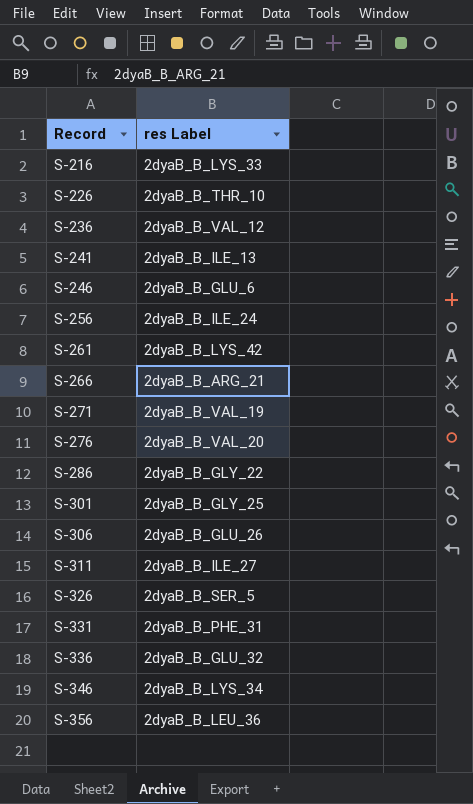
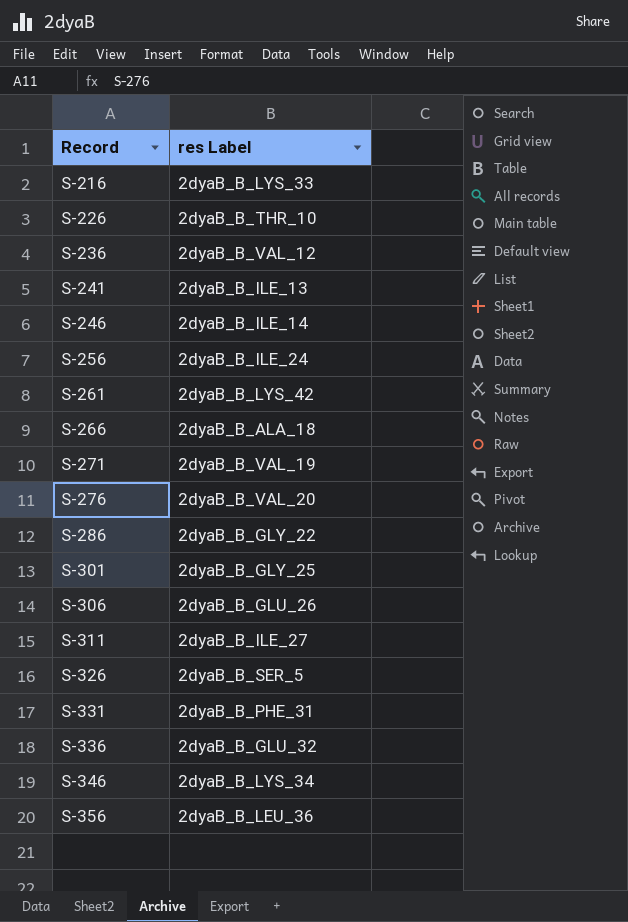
S-246 | res Label: 2dyaB_B_GLU_6 -> 2dyaB_B_ILE_14
S-266 | res Label: 2dyaB_B_ARG_21 -> 2dyaB_B_ALA_18

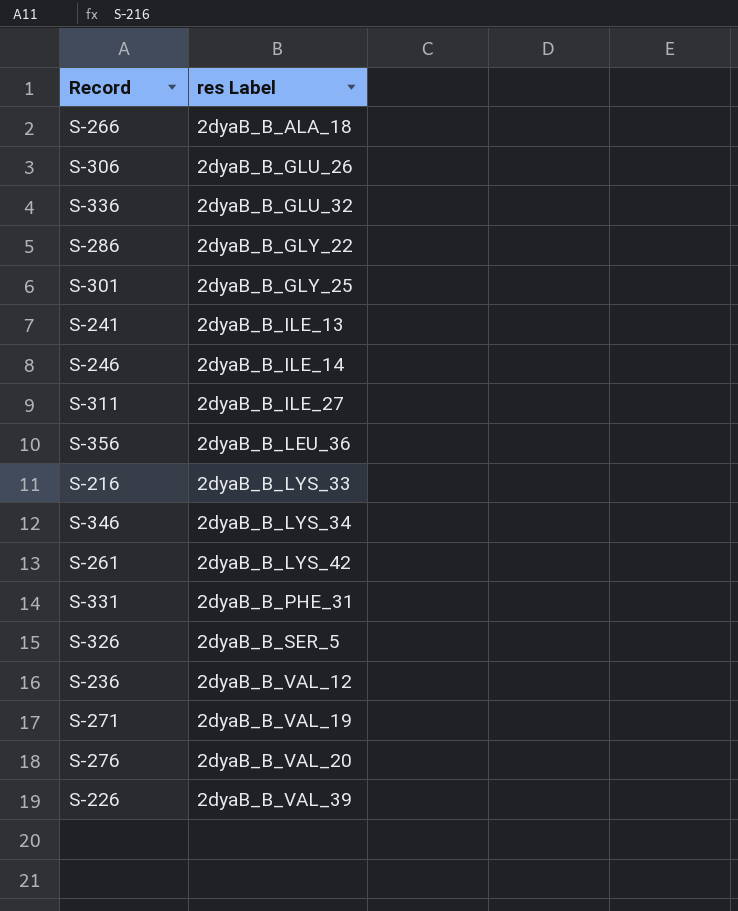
row order: Record ascending -> res Label ascending
row S-256: 2dyaB_B_ILE_24 -> none
S-226 | res Label: 2dyaB_B_THR_10 -> 2dyaB_B_VAL_39

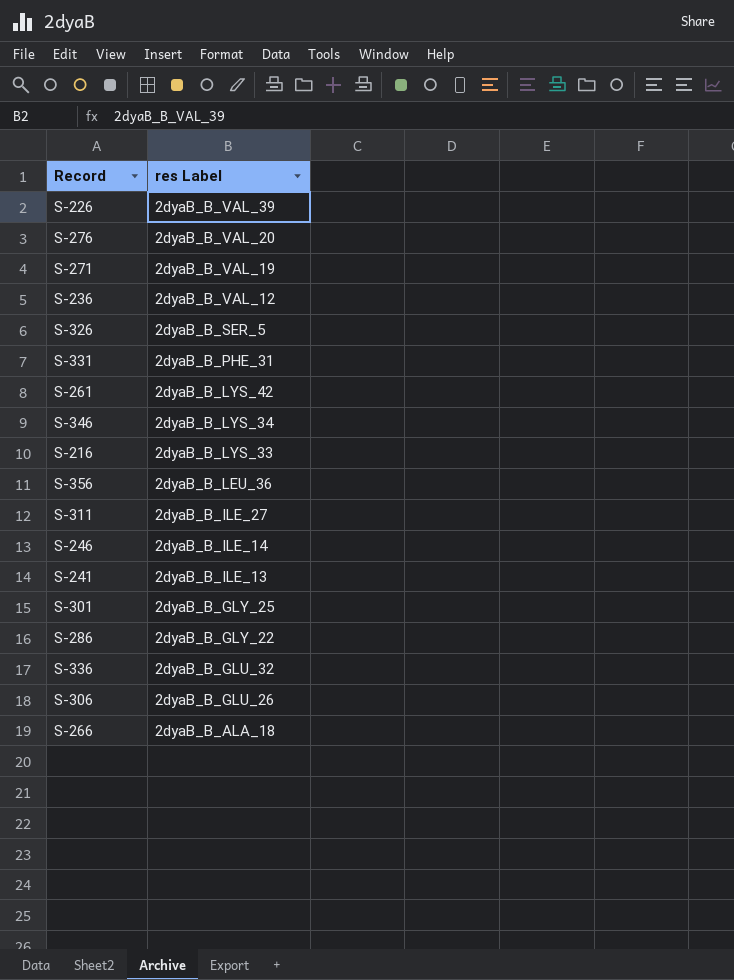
row order: res Label ascending -> res Label descending

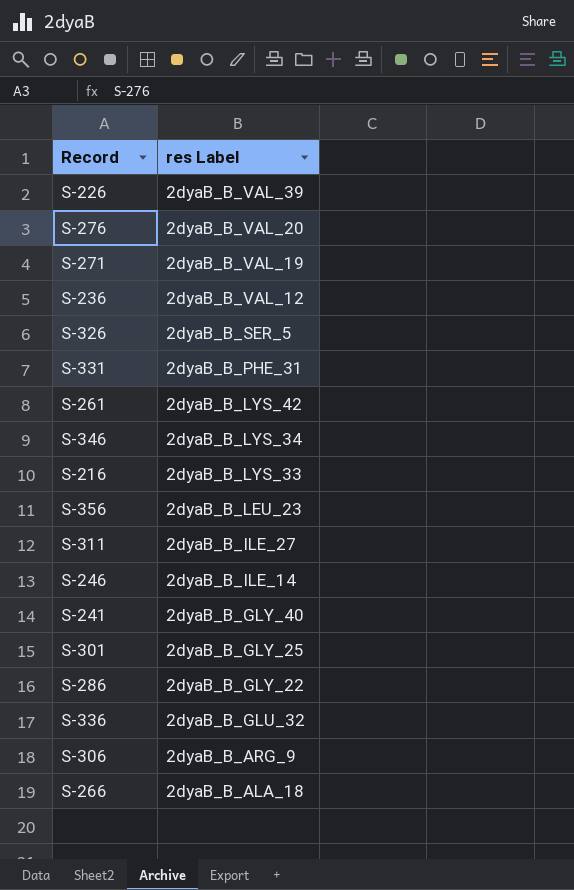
S-356 | res Label: 2dyaB_B_LEU_36 -> 2dyaB_B_LEU_23
S-241 | res Label: 2dyaB_B_ILE_13 -> 2dyaB_B_GLY_40
S-306 | res Label: 2dyaB_B_GLU_26 -> 2dyaB_B_ARG_9

